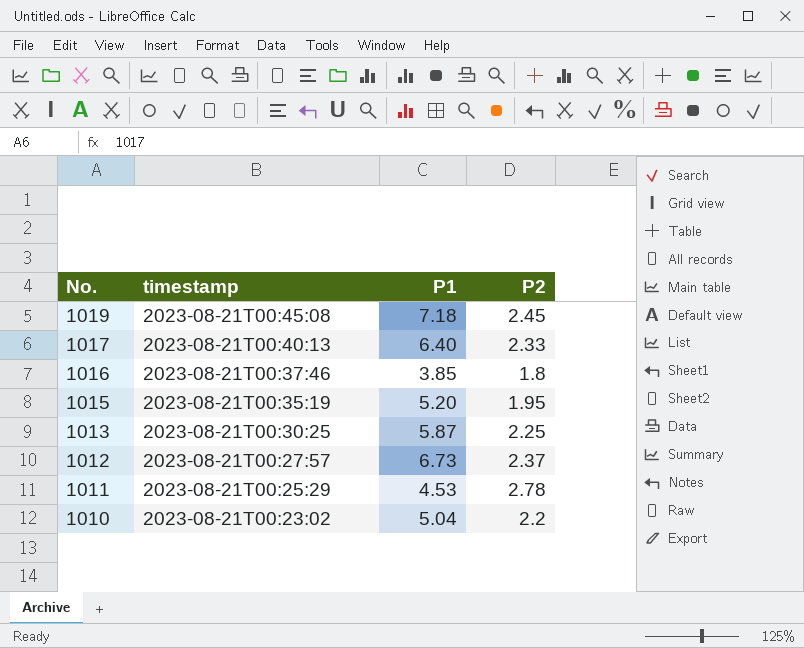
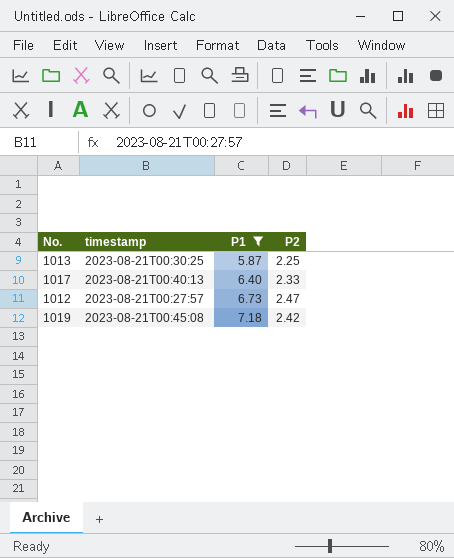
filter: none -> P1 >= 5.87
row order: No. descending -> P1 ascending
1012 | P2: 2.37 -> 2.47
1019 | P2: 2.45 -> 2.42

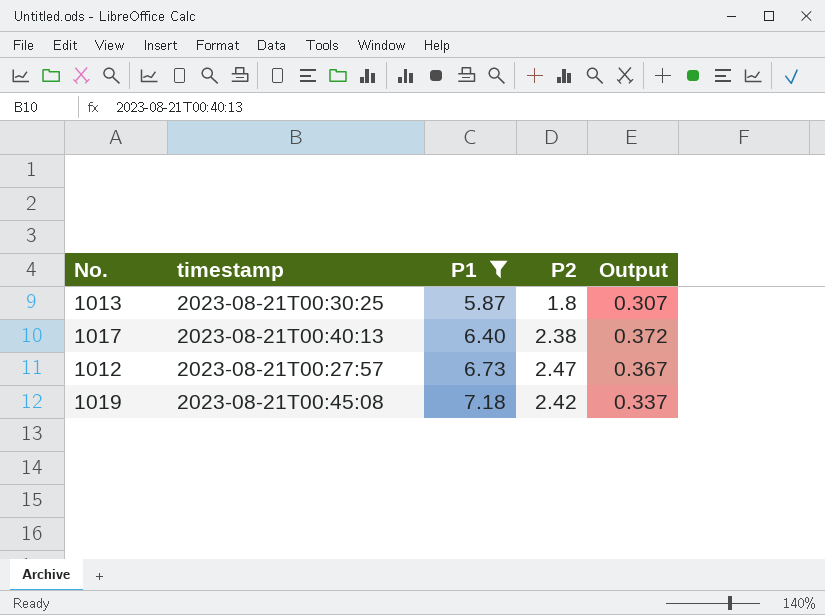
column Output | formula: none -> [P2] / [P1]
1013 | P2: 2.25 -> 1.8
1017 | P2: 2.33 -> 2.38

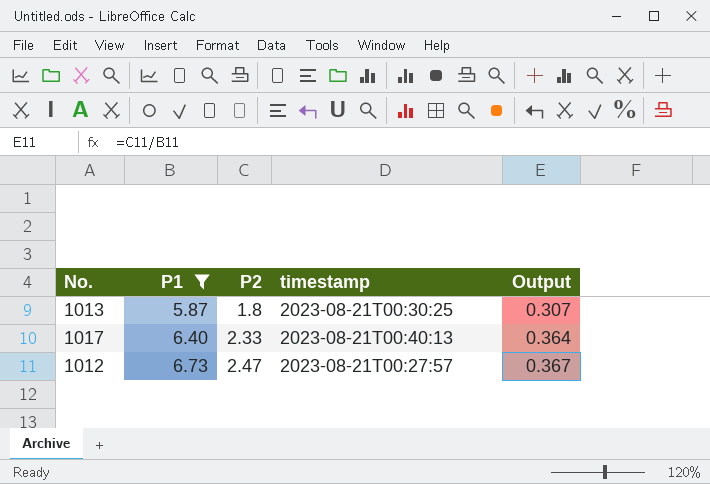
column timestamp | position: 2 -> 4
row 1019: 2023-08-21T00:45:08 | 7.18 | 2.42 | 0.337 -> none
1017 | P2: 2.38 -> 2.33
1017 | Output: 0.372 -> 0.364

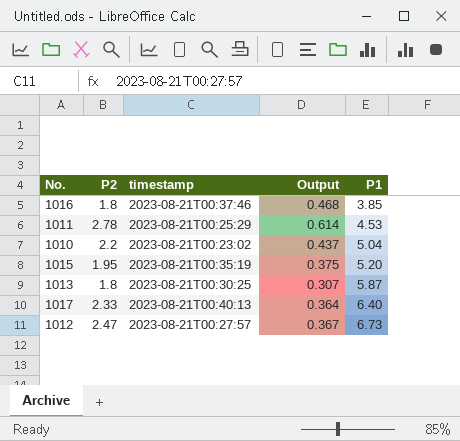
filter: P1 >= 5.87 -> none
column P1 | position: 2 -> 5

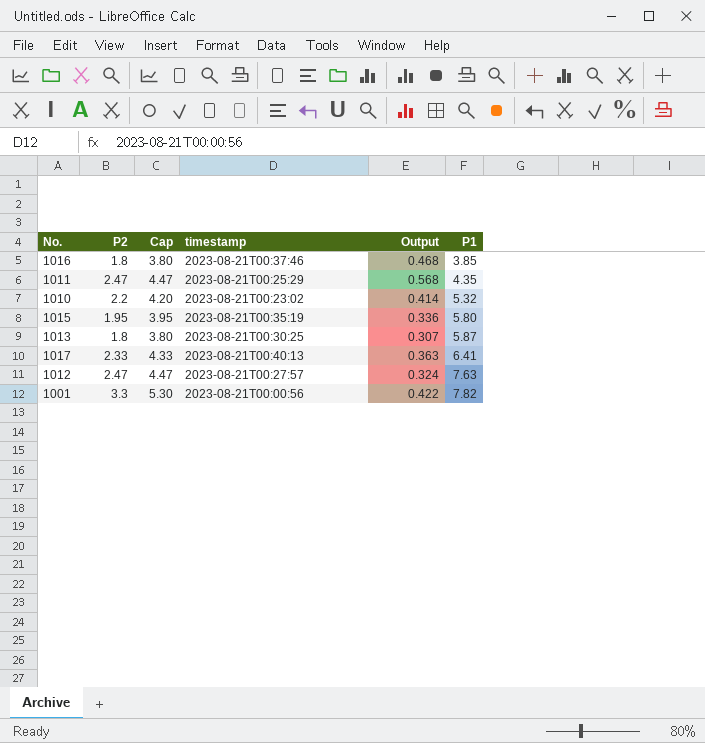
column Cap | formula: none -> [P2] + 2
1011 | P2: 2.78 -> 2.47
1011 | Output: 0.614 -> 0.568
1011 | P1: 4.53 -> 4.35
1010 | Output: 0.437 -> 0.414
1010 | P1: 5.04 -> 5.32
1015 | Output: 0.375 -> 0.336
1015 | P1: 5.20 -> 5.80
1017 | Output: 0.364 -> 0.363
1017 | P1: 6.40 -> 6.41
1012 | Output: 0.367 -> 0.324
1012 | P1: 6.73 -> 7.63
row 1001: none -> 3.3 | 5.30 | 2023-08-21T00:00:56 | 0.422 | 7.82

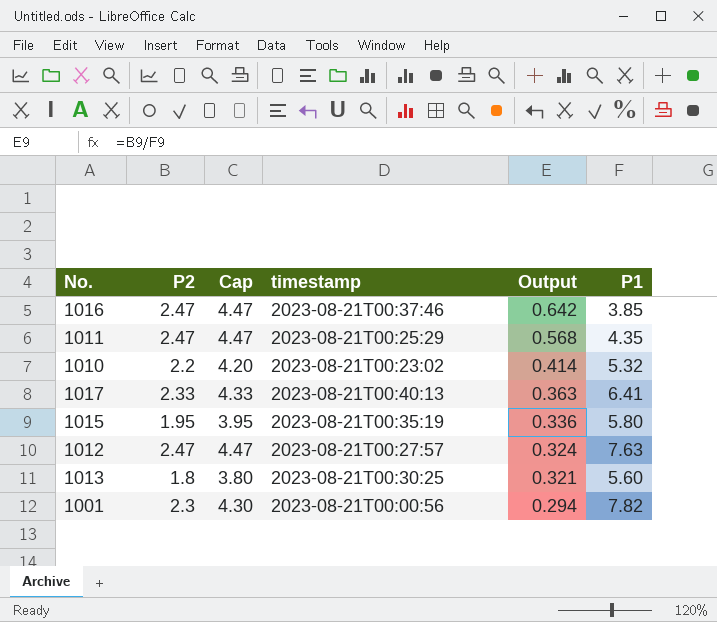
row order: P1 ascending -> Output descending
1016 | P2: 1.8 -> 2.47
1016 | Cap: 3.80 -> 4.47
1016 | Output: 0.468 -> 0.642
1013 | Output: 0.307 -> 0.321
1013 | P1: 5.87 -> 5.60
1001 | P2: 3.3 -> 2.3
1001 | Cap: 5.30 -> 4.30
1001 | Output: 0.422 -> 0.294

